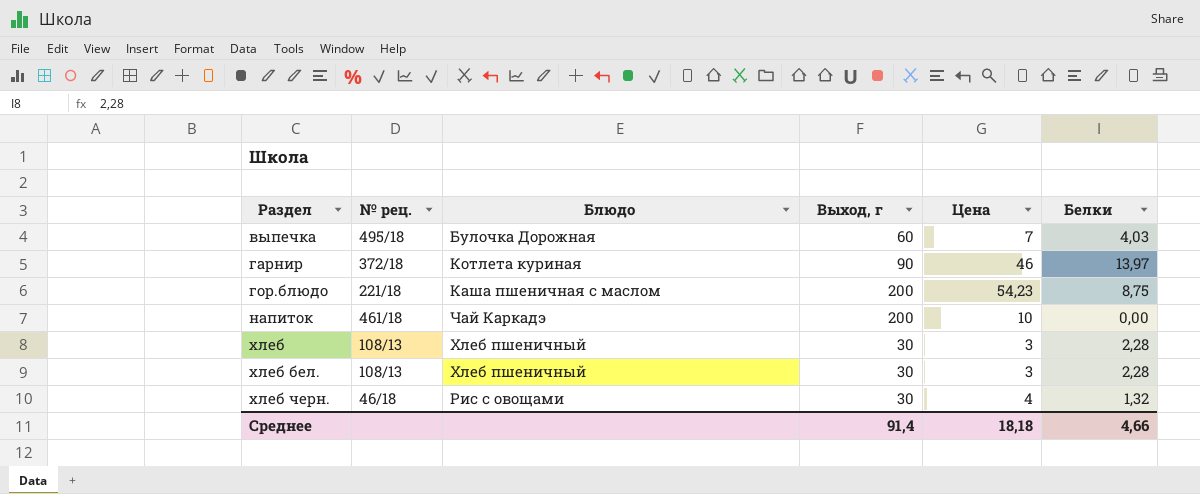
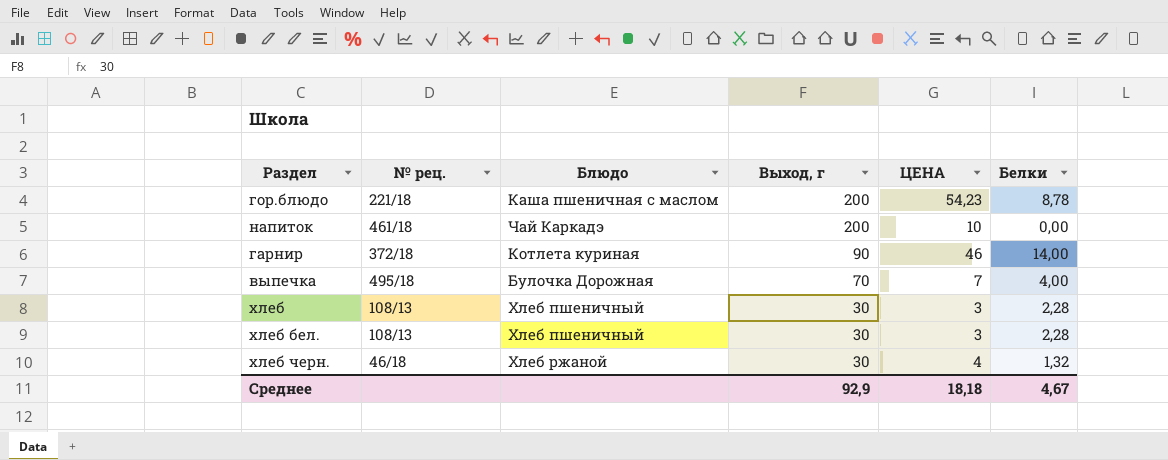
row order: Раздел ascending -> Выход, г descending
column name: Цена -> ЦЕНА
гор.блюдо | Белки: 8,75 -> 8,78
гарнир | Белки: 13,97 -> 14,00
выпечка | Выход, г: 60 -> 70
выпечка | Белки: 4,03 -> 4,00
хлеб черн. | Блюдо: Рис с овощами -> Хлеб ржаной
Среднее | Выход, г: 91,4 -> 92,9
Среднее | Белки: 4,66 -> 4,67

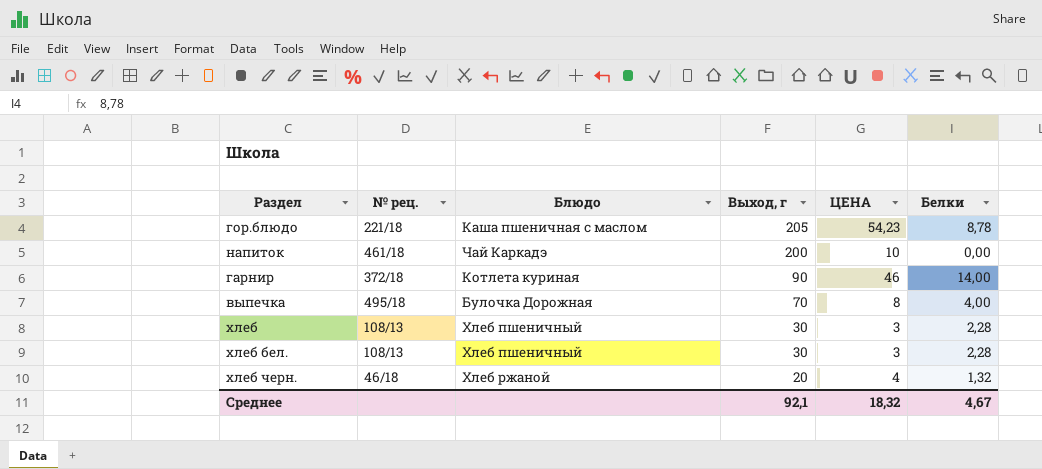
гор.блюдо | Выход, г: 200 -> 205
выпечка | ЦЕНА: 7 -> 8
хлеб черн. | Выход, г: 30 -> 20
Среднее | Выход, г: 92,9 -> 92,1
Среднее | ЦЕНА: 18,18 -> 18,32

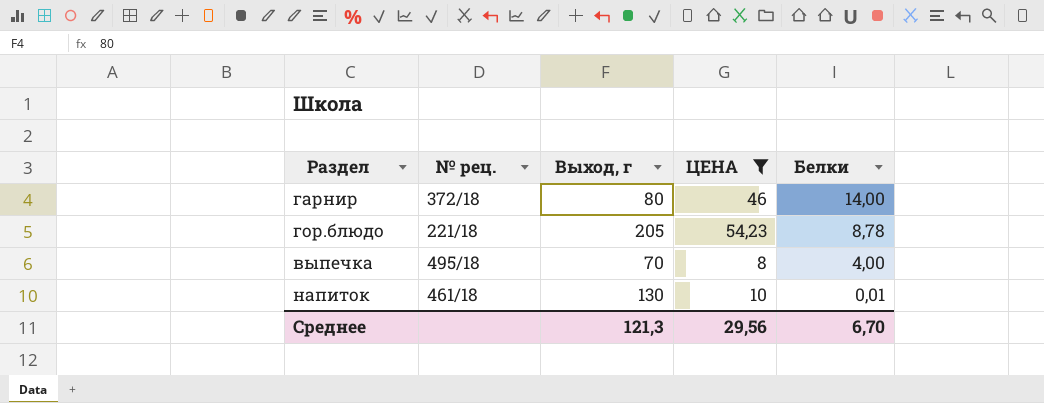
filter: none -> ЦЕНА >= 8
row order: Выход, г descending -> Белки descending
column Блюдо | position: 3 -> none
гарнир | Выход, г: 90 -> 80
напиток | Выход, г: 200 -> 130
напиток | Белки: 0,00 -> 0,01
Среднее | Выход, г: 92,1 -> 121,3
Среднее | ЦЕНА: 18,32 -> 29,56
Среднее | Белки: 4,67 -> 6,70

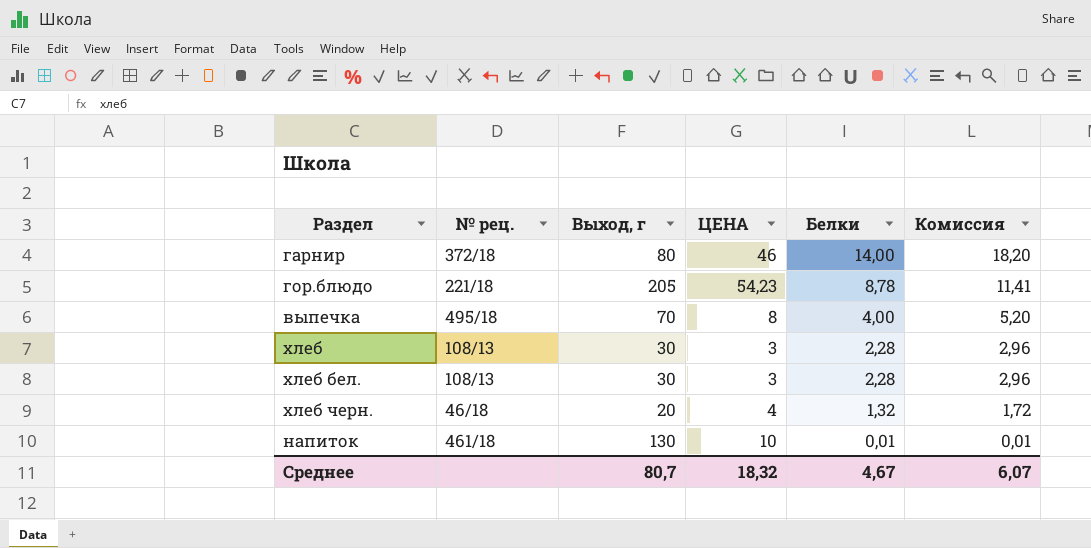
filter: ЦЕНА >= 8 -> none
column Комиссия | formula: none -> [Белки] * 1,3
Среднее | Выход, г: 121,3 -> 80,7
Среднее | ЦЕНА: 29,56 -> 18,32
Среднее | Белки: 6,70 -> 4,67

